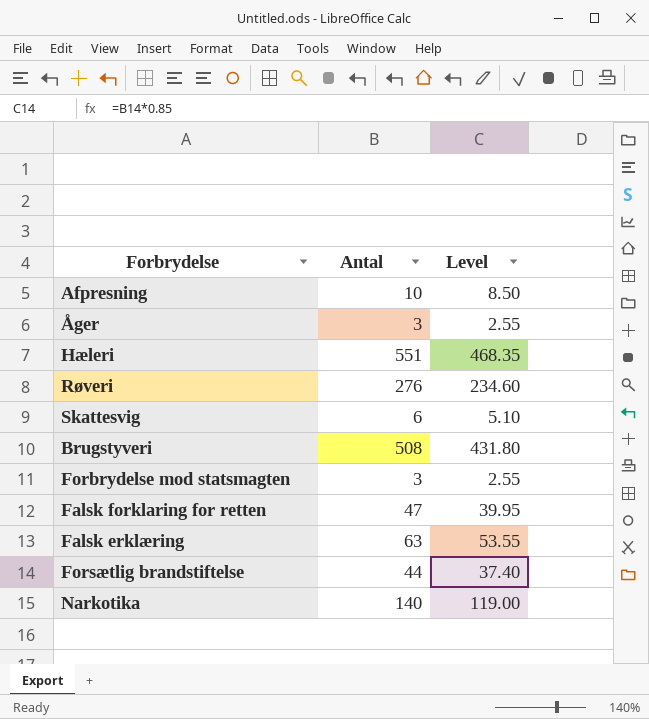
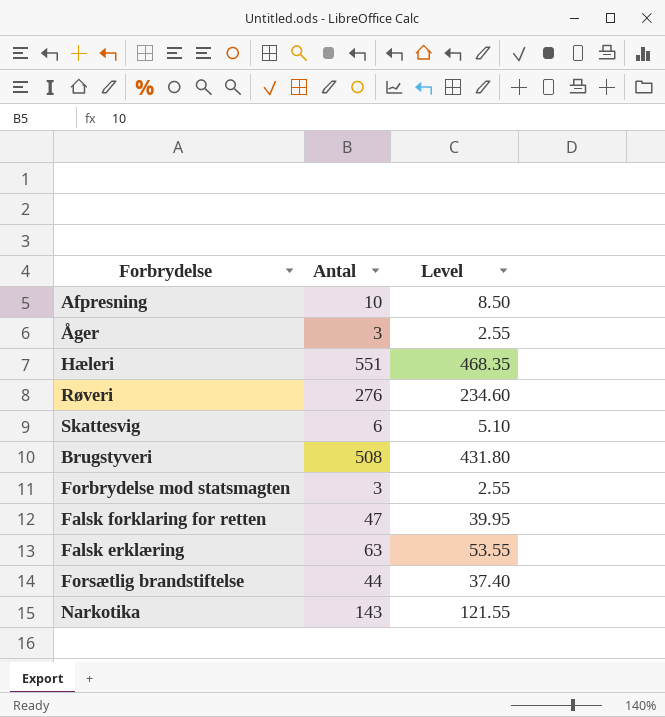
Narkotika | Antal: 140 -> 143
Narkotika | Level: 119.00 -> 121.55

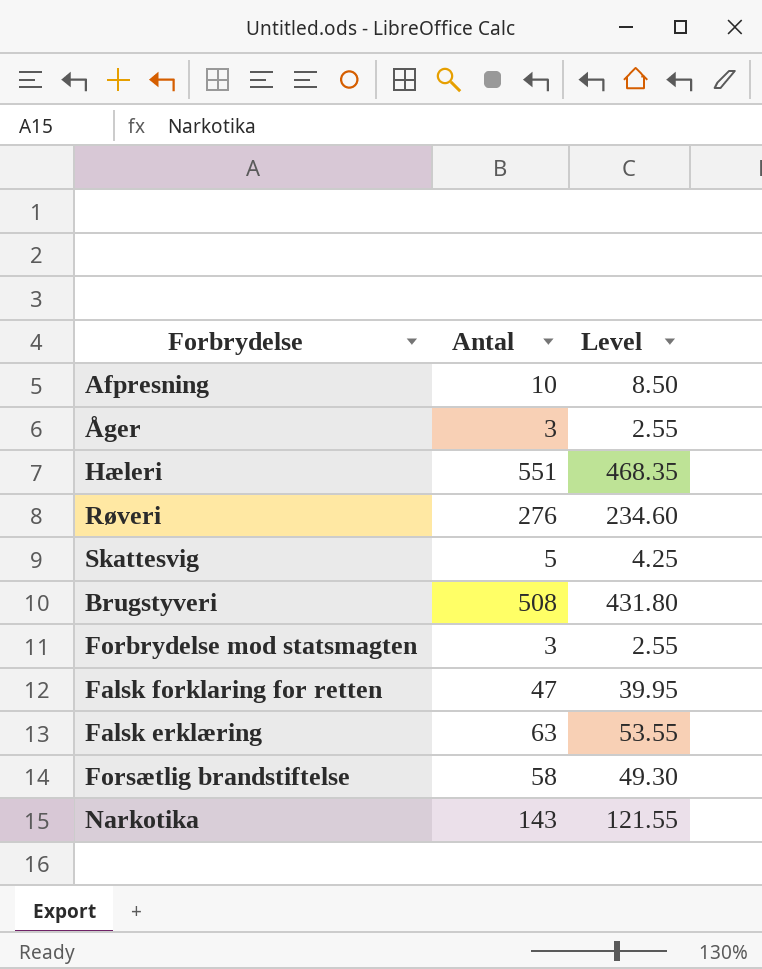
Skattesvig | Antal: 6 -> 5
Skattesvig | Level: 5.10 -> 4.25
Forsætlig brandstiftelse | Antal: 44 -> 58
Forsætlig brandstiftelse | Level: 37.40 -> 49.30

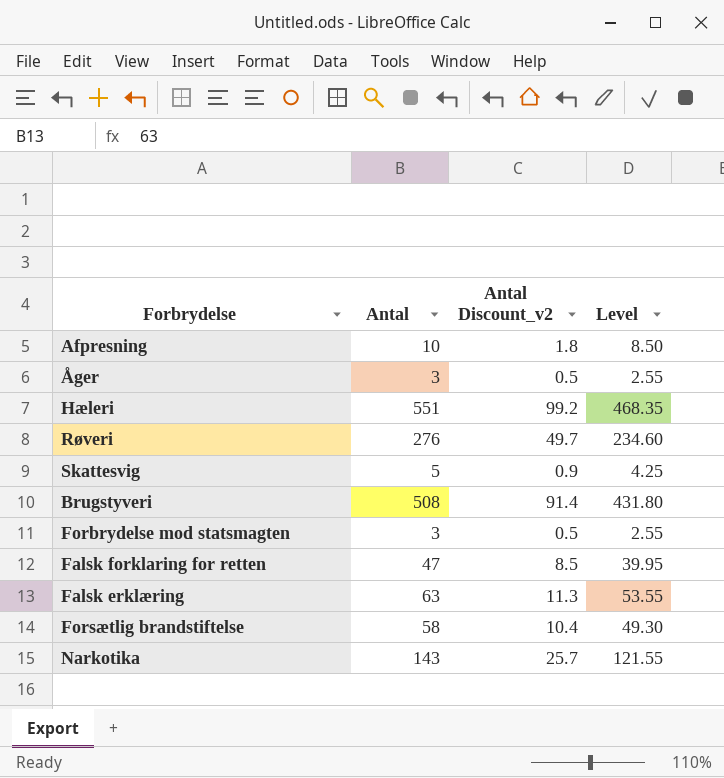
column Antal Discount_v2 | formula: none -> [Antal] * 0.18

